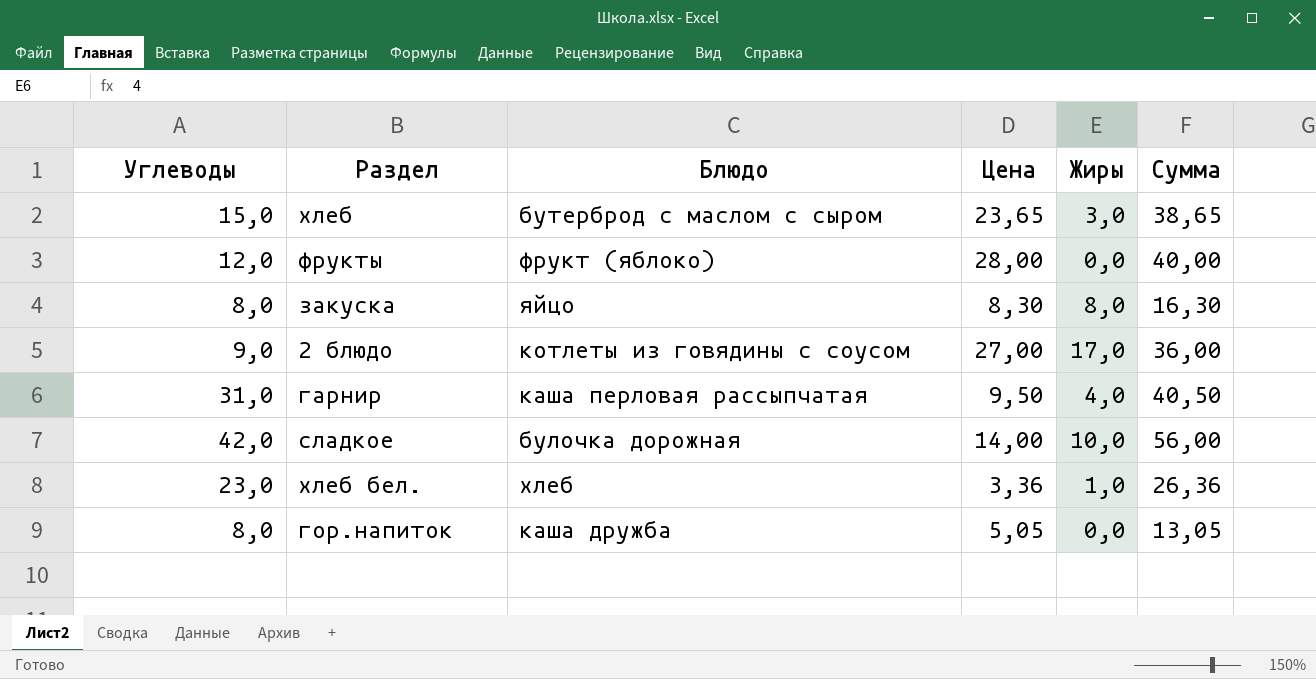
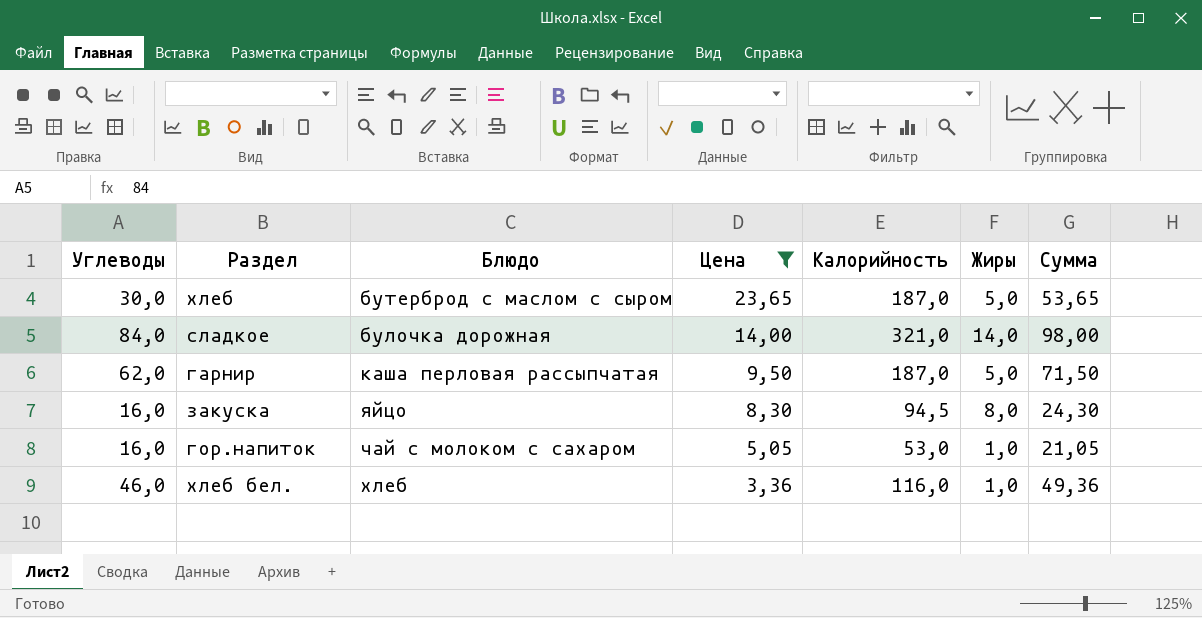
filter: none -> Цена <= 23,65
row order: none -> Цена descending
column Калорийность | position: none -> 5
хлеб | Углеводы: 15,0 -> 30,0
хлеб | Жиры: 3,0 -> 5,0
хлеб | Сумма: 38,65 -> 53,65
сладкое | Углеводы: 42,0 -> 84,0
сладкое | Жиры: 10,0 -> 14,0
сладкое | Сумма: 56,00 -> 98,00
гарнир | Углеводы: 31,0 -> 62,0
гарнир | Жиры: 4,0 -> 5,0
гарнир | Сумма: 40,50 -> 71,50
закуска | Углеводы: 8,0 -> 16,0
закуска | Сумма: 16,30 -> 24,30
гор.напиток | Углеводы: 8,0 -> 16,0
гор.напиток | Блюдо: каша дружба -> чай с молоком с сахаром
гор.напиток | Жиры: 0,0 -> 1,0
гор.напиток | Сумма: 13,05 -> 21,05
хлеб бел. | Углеводы: 23,0 -> 46,0
хлеб бел. | Сумма: 26,36 -> 49,36

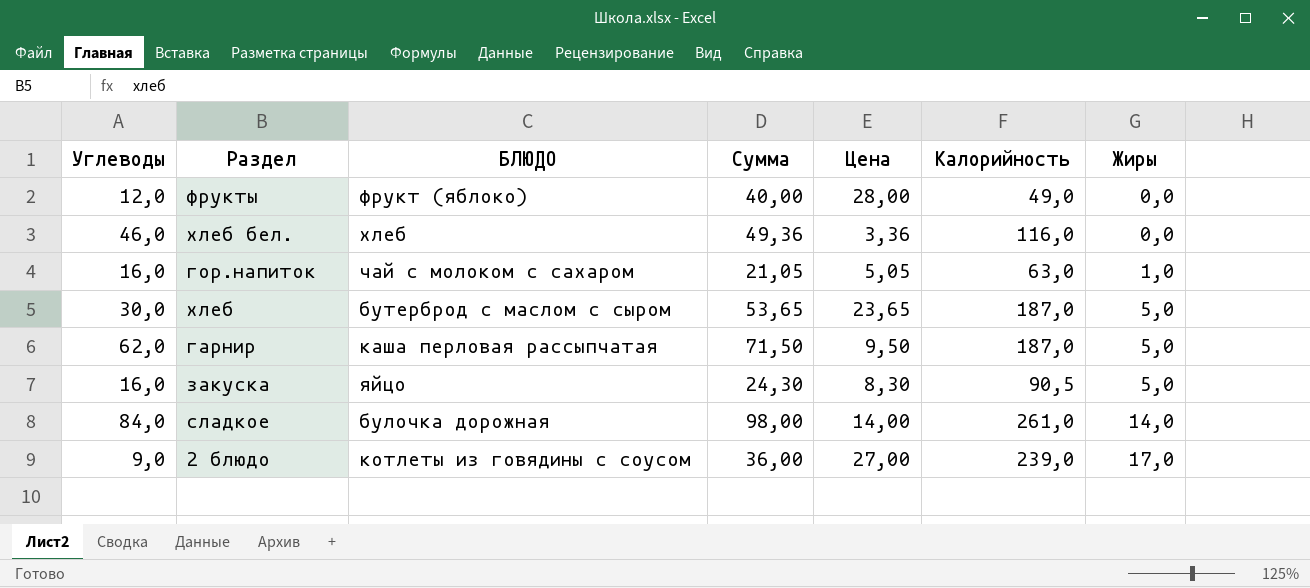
filter: Цена <= 23,65 -> none
row order: Цена descending -> Жиры ascending
column name: Блюдо -> БЛЮДО
column Сумма | position: 7 -> 4
хлеб бел. | Жиры: 1,0 -> 0,0
гор.напиток | Калорийность: 53,0 -> 63,0
закуска | Калорийность: 94,5 -> 90,5
закуска | Жиры: 8,0 -> 5,0
сладкое | Калорийность: 321,0 -> 261,0

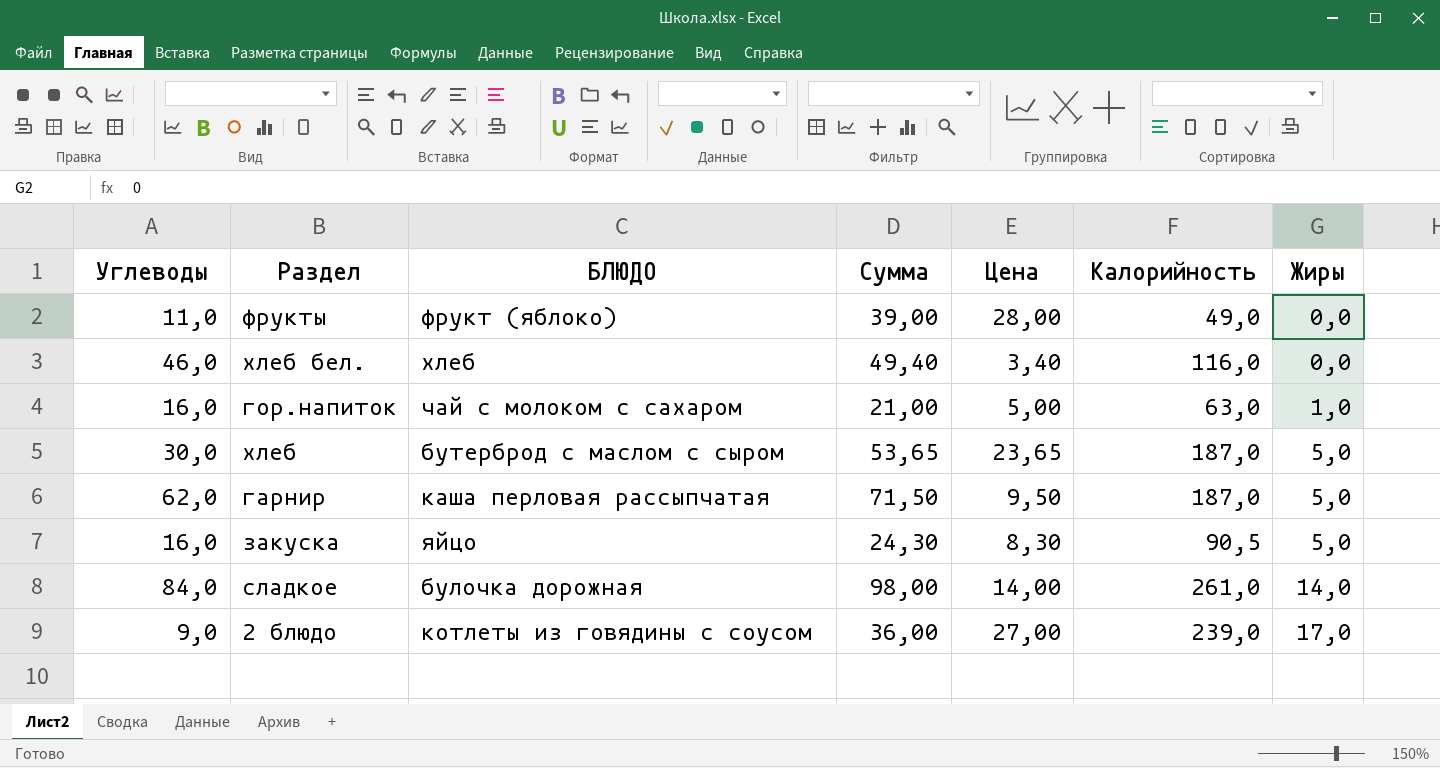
фрукты | Углеводы: 12,0 -> 11,0
фрукты | Сумма: 40,00 -> 39,00
хлеб бел. | Сумма: 49,36 -> 49,40
хлеб бел. | Цена: 3,36 -> 3,40
гор.напиток | Сумма: 21,05 -> 21,00
гор.напиток | Цена: 5,05 -> 5,00

